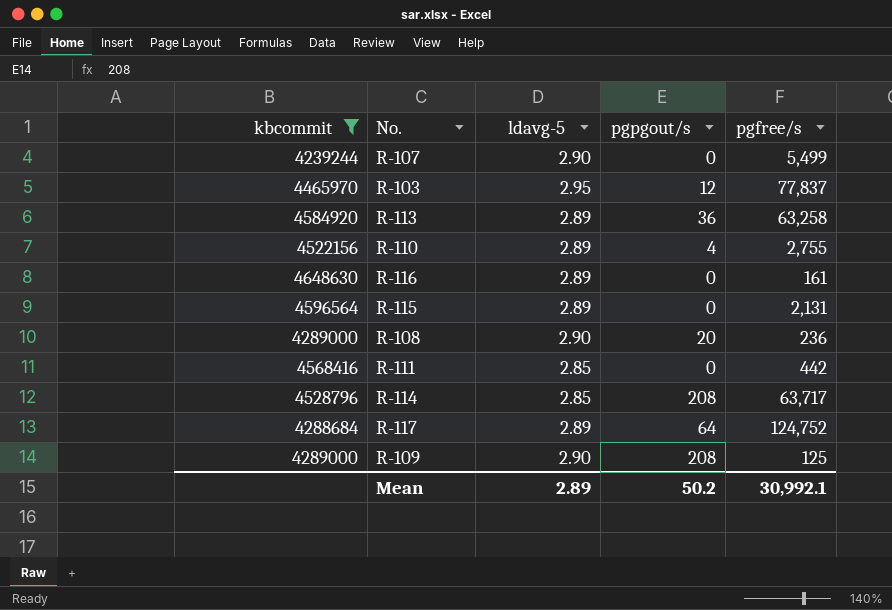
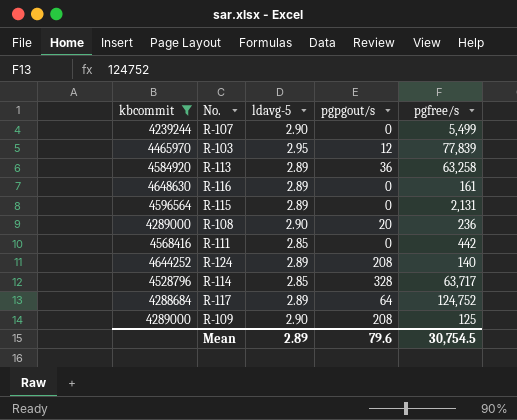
row R-110: 4522156 | 2.89 | 4 | 2,755 -> none
R-103 | pgfree/s: 77,837 -> 77,839
row R-124: none -> 4644252 | 2.89 | 208 | 140
R-114 | pgpgout/s: 208 -> 328
Mean | pgpgout/s: 50.2 -> 79.6
Mean | pgfree/s: 30,992.1 -> 30,754.5

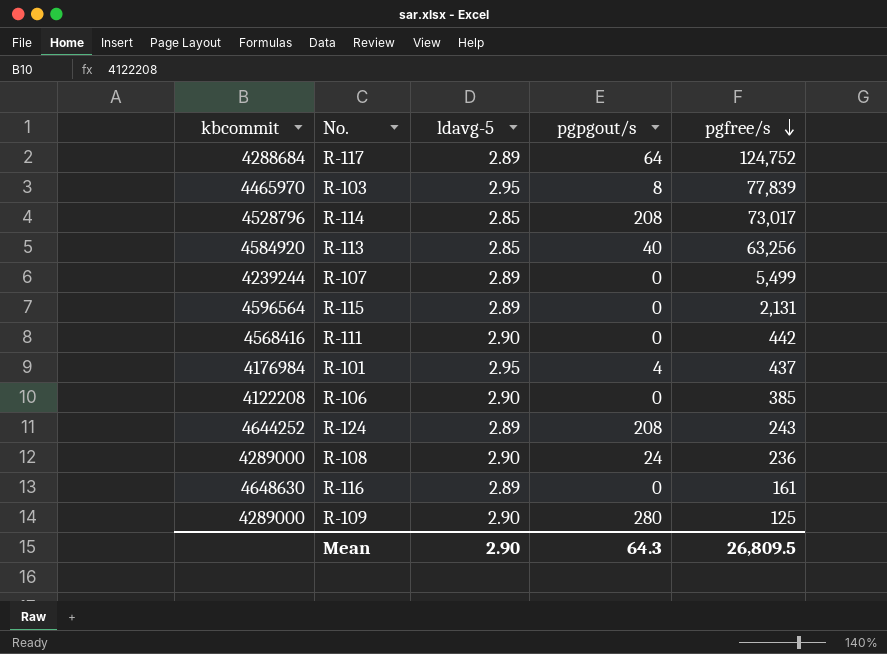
filter: kbcommit >= 4239244 -> none
row order: none -> pgfree/s descending
R-103 | pgpgout/s: 12 -> 8
R-114 | pgpgout/s: 328 -> 208
R-114 | pgfree/s: 63,717 -> 73,017
R-113 | ldavg-5: 2.89 -> 2.85
R-113 | pgpgout/s: 36 -> 40
R-113 | pgfree/s: 63,258 -> 63,256
R-107 | ldavg-5: 2.90 -> 2.89
R-111 | ldavg-5: 2.85 -> 2.90
R-124 | pgfree/s: 140 -> 243
R-108 | pgpgout/s: 20 -> 24
R-109 | pgpgout/s: 208 -> 280
Mean | ldavg-5: 2.89 -> 2.90
Mean | pgpgout/s: 79.6 -> 64.3
Mean | pgfree/s: 30,754.5 -> 26,809.5

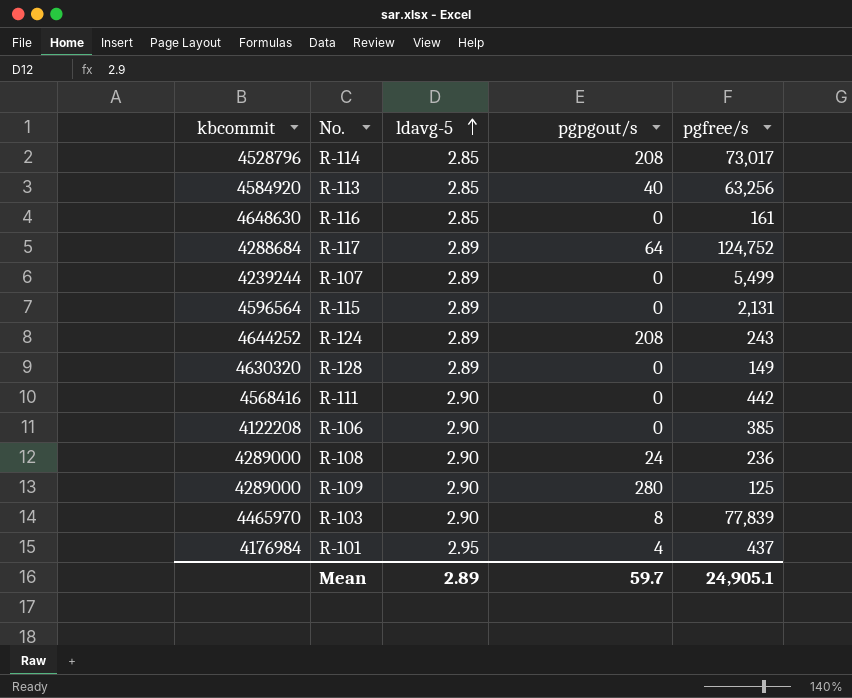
row order: pgfree/s descending -> ldavg-5 ascending
R-116 | ldavg-5: 2.89 -> 2.85
row R-128: none -> 4630320 | 2.89 | 0 | 149
R-103 | ldavg-5: 2.95 -> 2.90
Mean | ldavg-5: 2.90 -> 2.89
Mean | pgpgout/s: 64.3 -> 59.7
Mean | pgfree/s: 26,809.5 -> 24,905.1

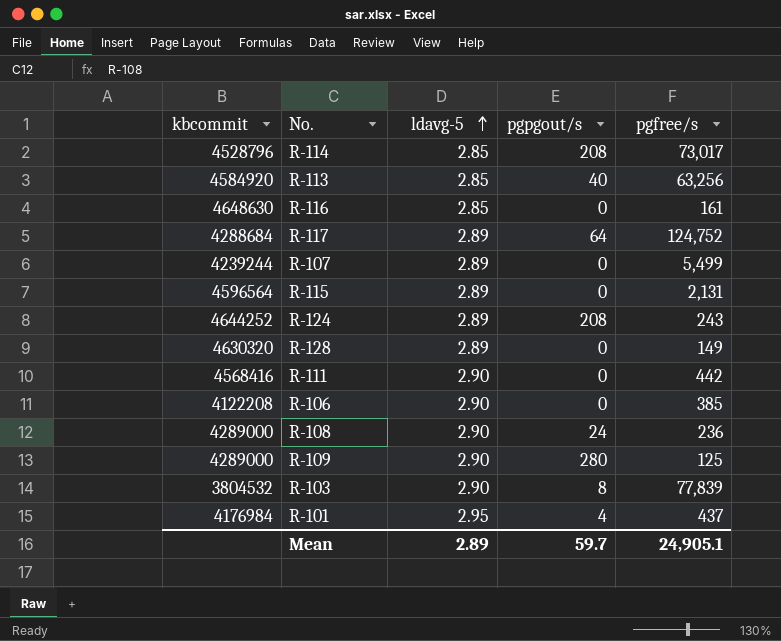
R-103 | kbcommit: 4465970 -> 3804532

